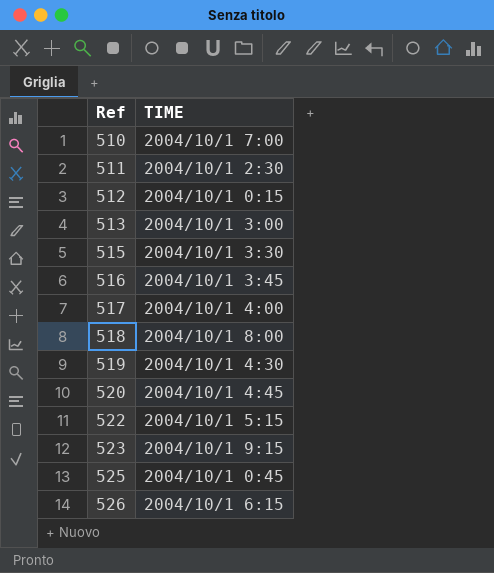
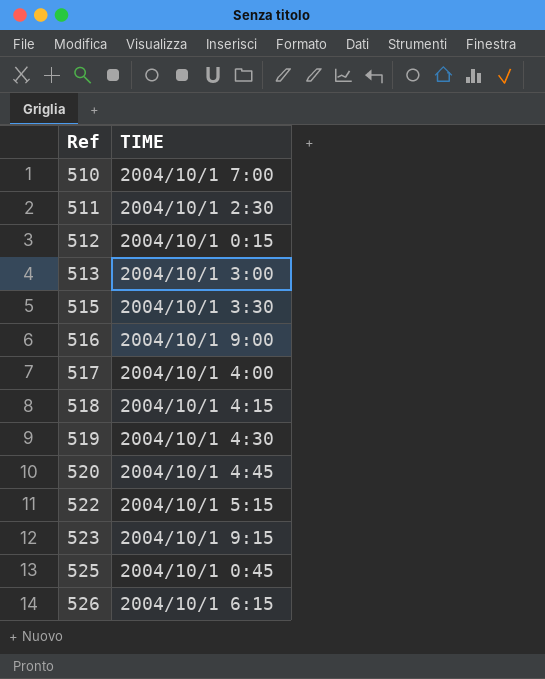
516 | TIME: 2004/10/1 3:45 -> 2004/10/1 9:00
518 | TIME: 2004/10/1 8:00 -> 2004/10/1 4:15

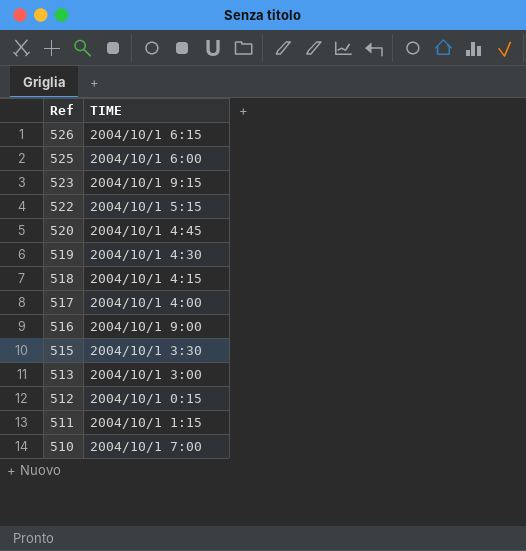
row order: Ref ascending -> Ref descending
525 | TIME: 2004/10/1 0:45 -> 2004/10/1 6:00
511 | TIME: 2004/10/1 2:30 -> 2004/10/1 1:15

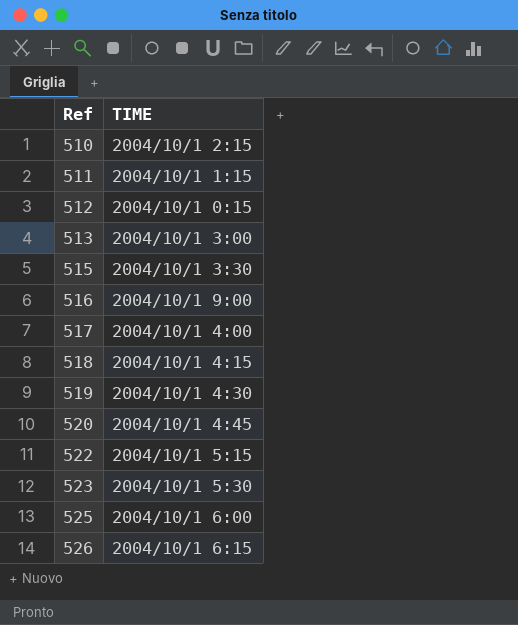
row order: Ref descending -> Ref ascending
510 | TIME: 2004/10/1 7:00 -> 2004/10/1 2:15
523 | TIME: 2004/10/1 9:15 -> 2004/10/1 5:30

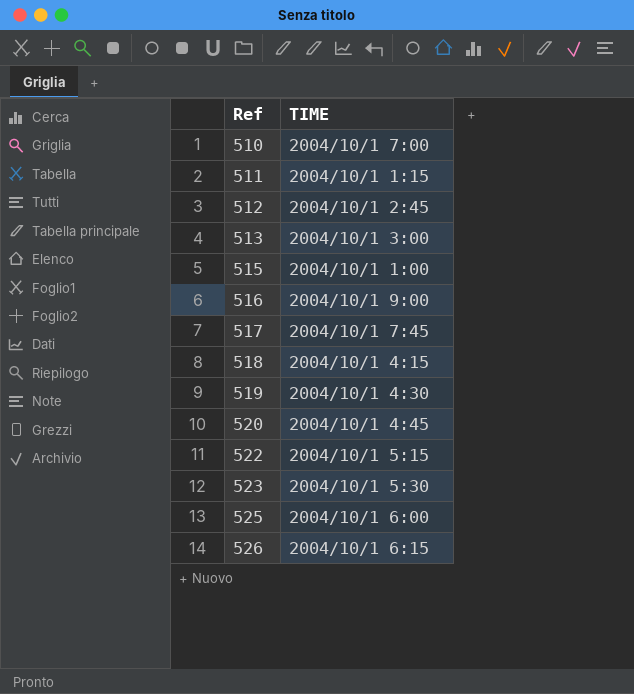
510 | TIME: 2004/10/1 2:15 -> 2004/10/1 7:00
512 | TIME: 2004/10/1 0:15 -> 2004/10/1 2:45
515 | TIME: 2004/10/1 3:30 -> 2004/10/1 1:00
517 | TIME: 2004/10/1 4:00 -> 2004/10/1 7:45

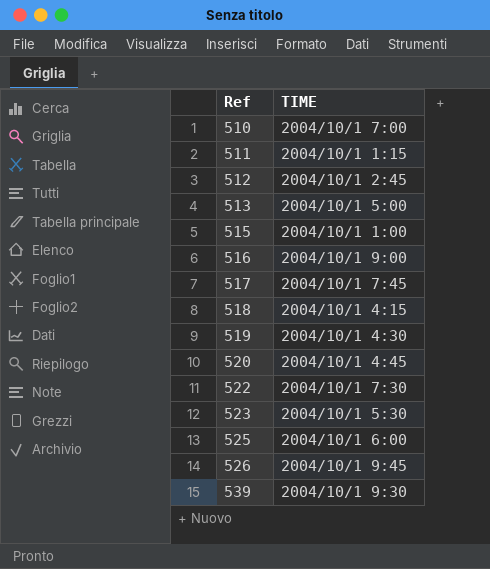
513 | TIME: 2004/10/1 3:00 -> 2004/10/1 5:00
522 | TIME: 2004/10/1 5:15 -> 2004/10/1 7:30
526 | TIME: 2004/10/1 6:15 -> 2004/10/1 9:45
row 539: none -> 2004/10/1 9:30

